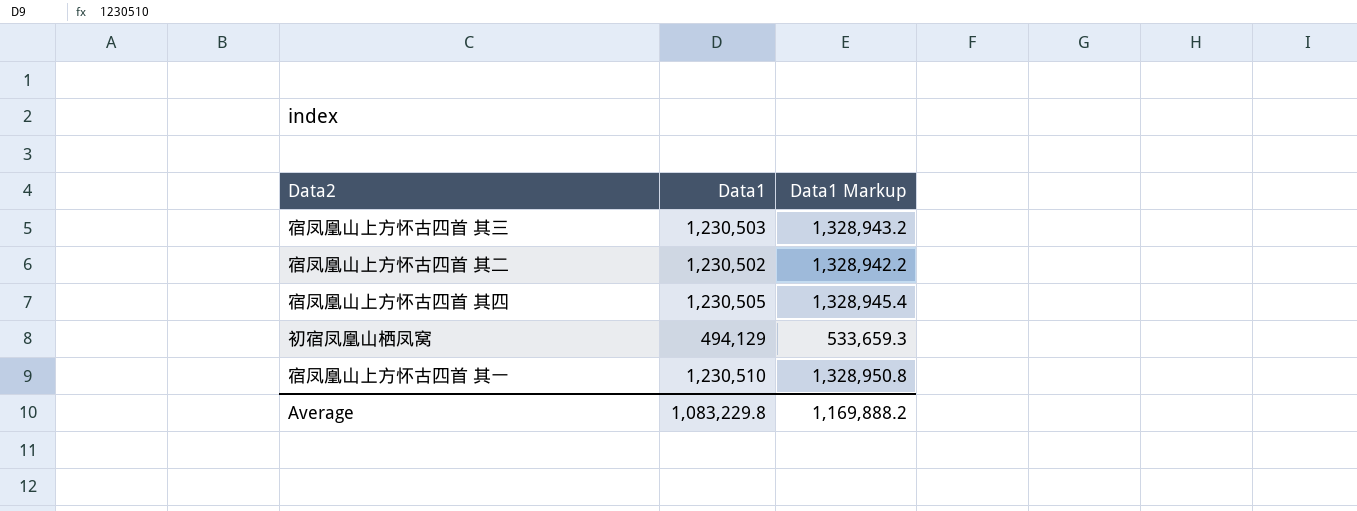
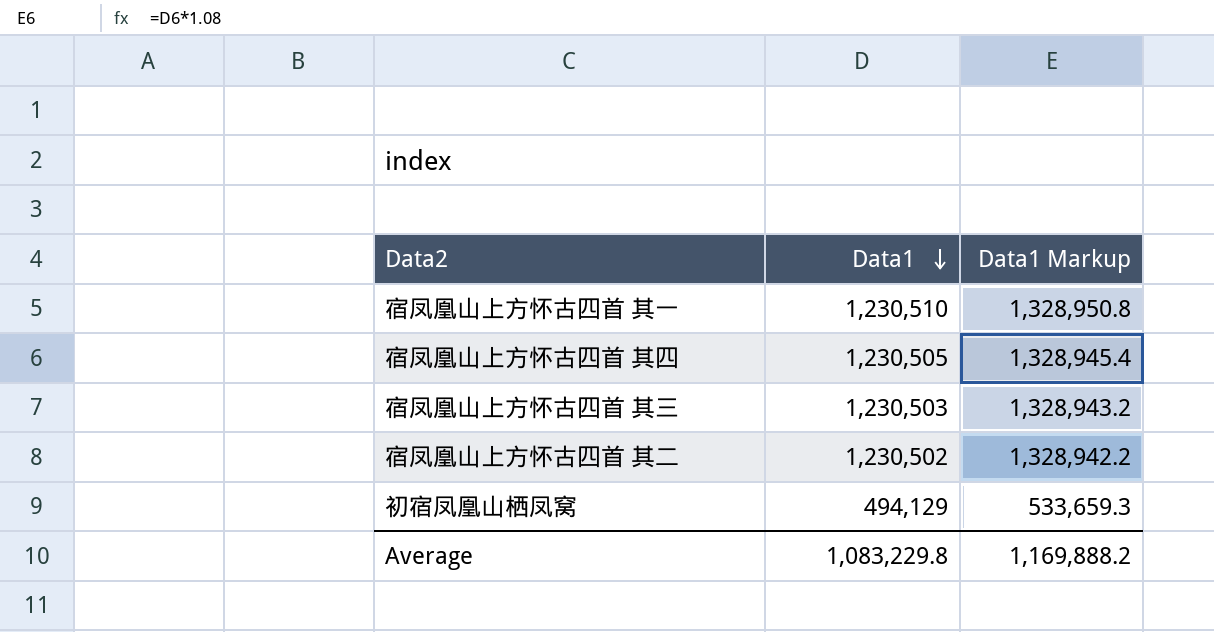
row order: none -> Data1 descending

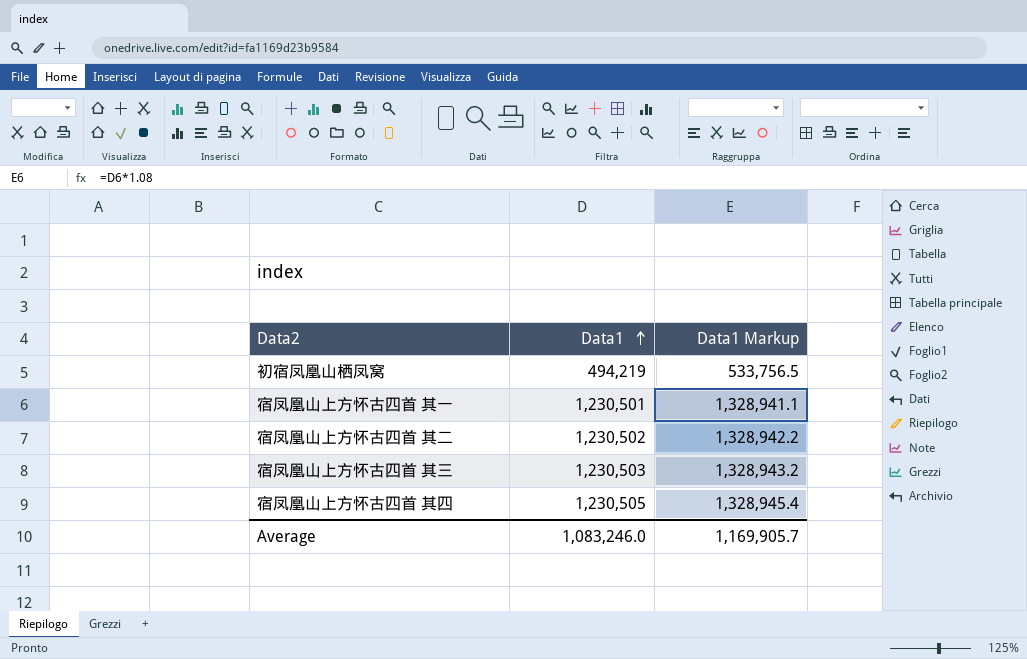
row order: Data1 descending -> Data1 ascending
初宿凤凰山栖凤窝 | Data1: 494,129 -> 494,219
初宿凤凰山栖凤窝 | Data1 Markup: 533,659.3 -> 533,756.5
宿凤凰山上方怀古四首 其一 | Data1: 1,230,510 -> 1,230,501
宿凤凰山上方怀古四首 其一 | Data1 Markup: 1,328,950.8 -> 1,328,941.1
Average | Data1: 1,083,229.8 -> 1,083,246.0
Average | Data1 Markup: 1,169,888.2 -> 1,169,905.7

